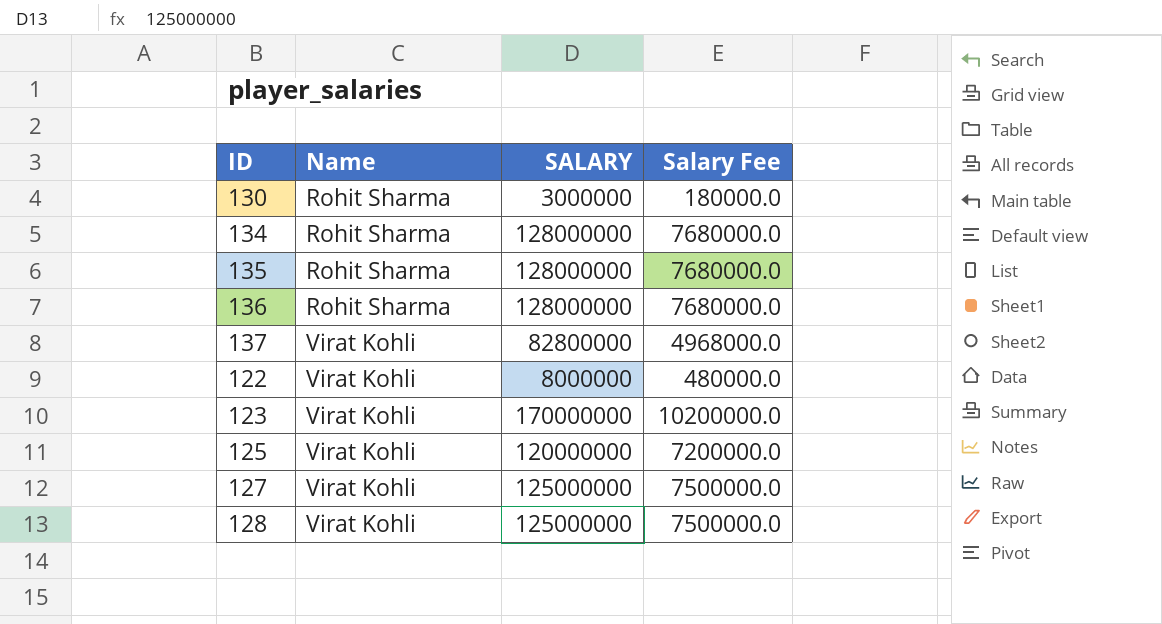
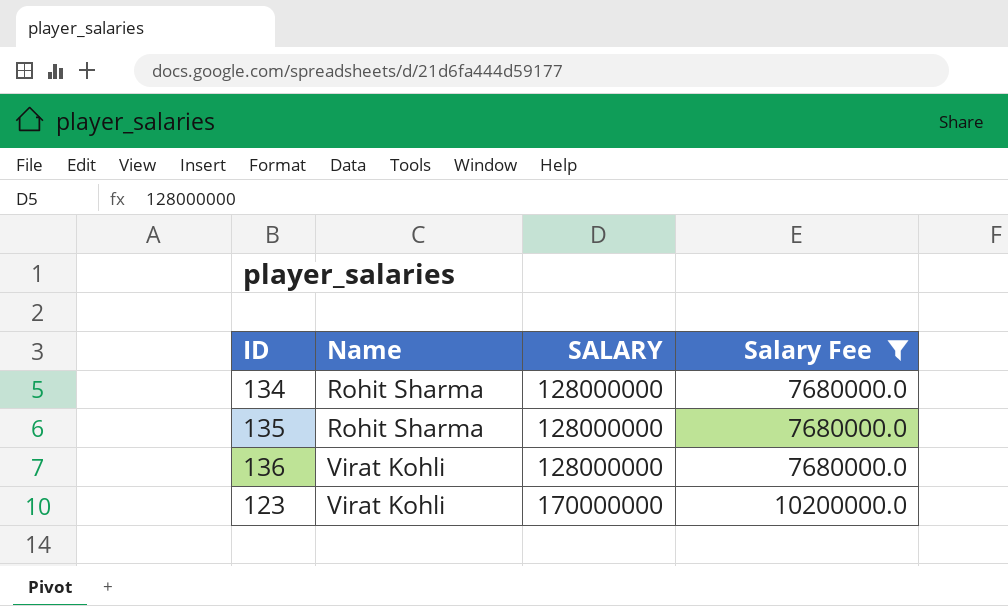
filter: none -> Salary Fee >= 7680000.0
136 | Name: Rohit Sharma -> Virat Kohli

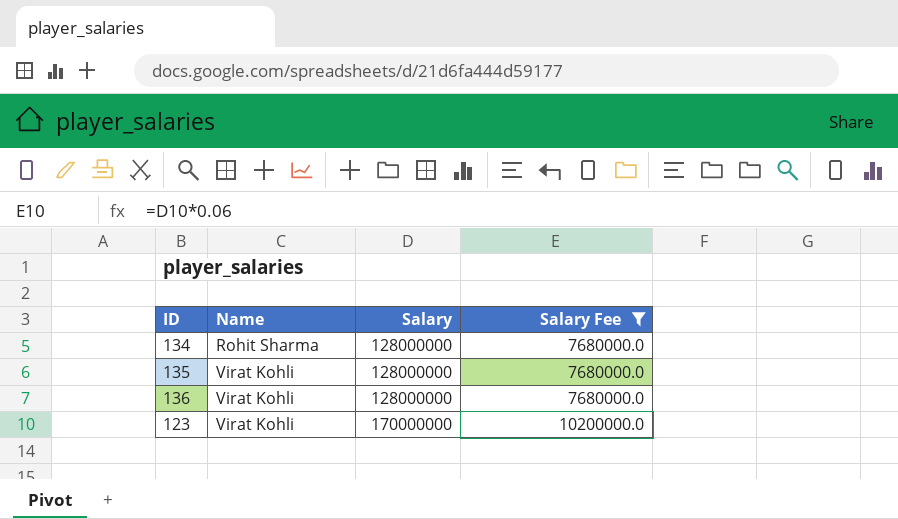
column name: SALARY -> Salary
135 | Name: Rohit Sharma -> Virat Kohli

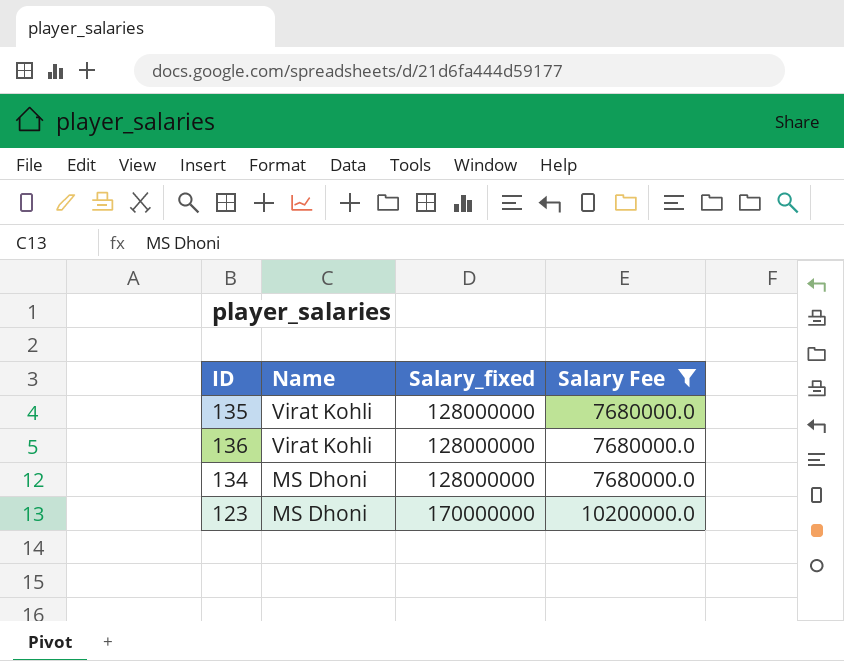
row order: Name ascending -> Name descending
column name: Salary -> Salary_fixed
134 | Name: Rohit Sharma -> MS Dhoni
123 | Name: Virat Kohli -> MS Dhoni

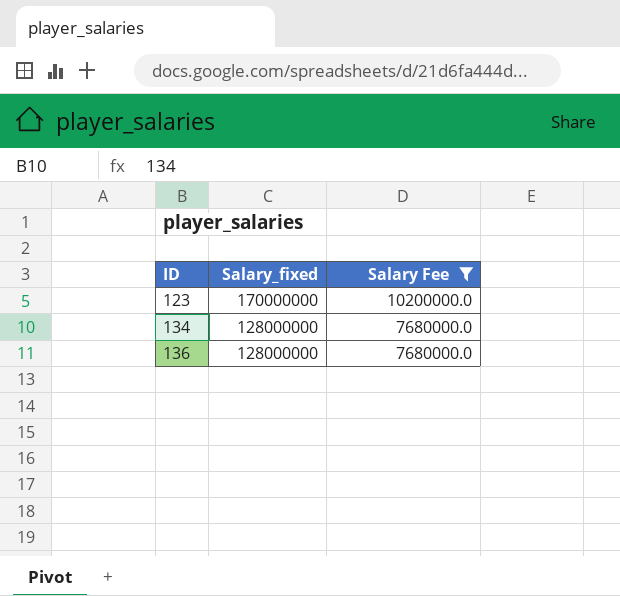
row order: Name descending -> ID ascending
column Name | position: 2 -> none
row 135: Virat Kohli | 128000000 | 7680000.0 -> none

